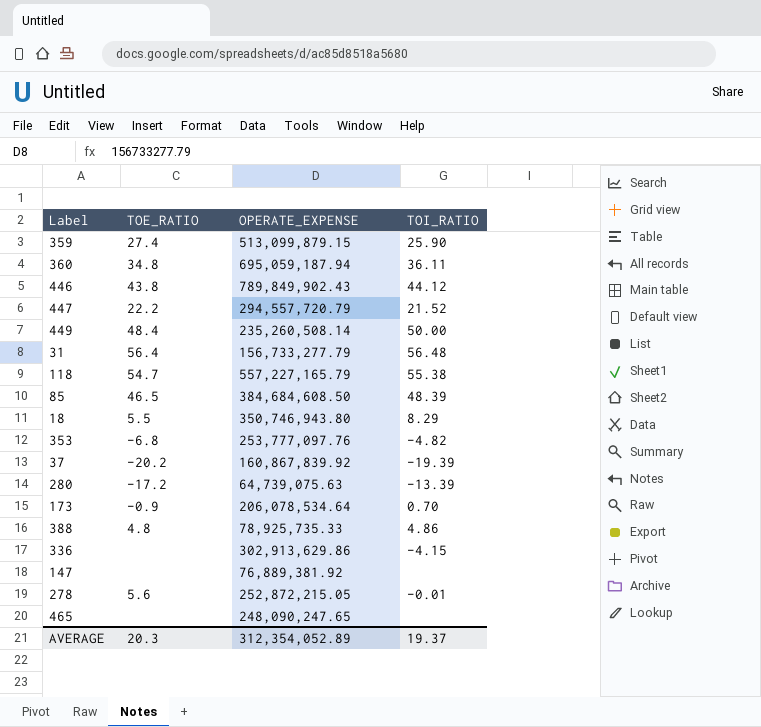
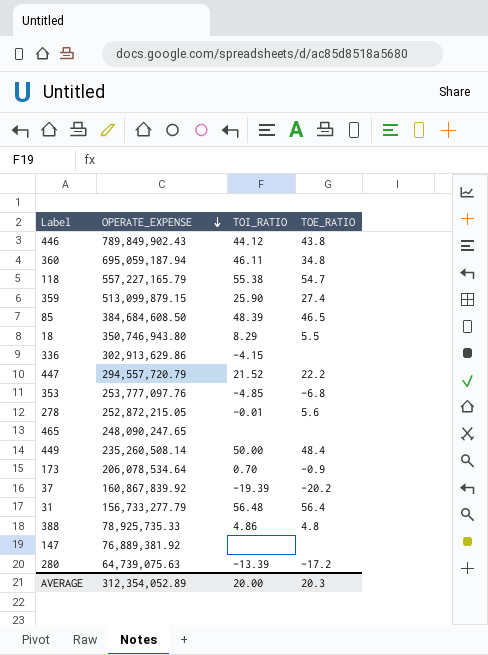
row order: none -> OPERATE_EXPENSE descending
column TOE_RATIO | position: 2 -> 4
360 | TOI_RATIO: 36.11 -> 46.11
353 | TOI_RATIO: -4.82 -> -4.85
AVERAGE | TOI_RATIO: 19.37 -> 20.00

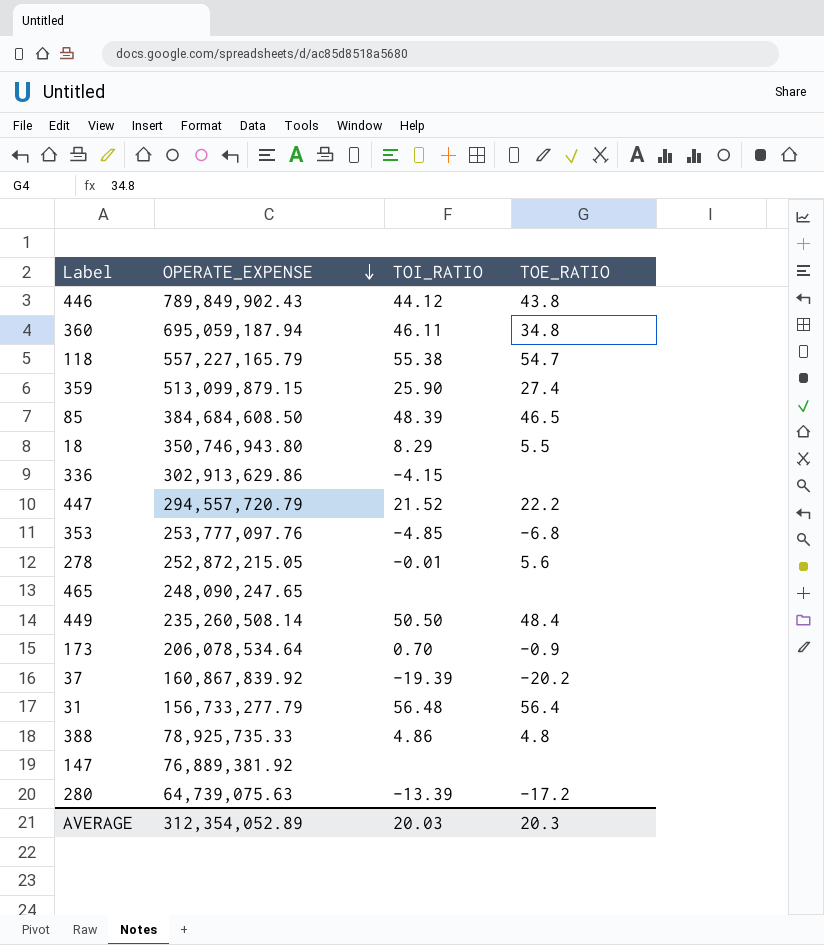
449 | TOI_RATIO: 50.00 -> 50.50
AVERAGE | TOI_RATIO: 20.00 -> 20.03

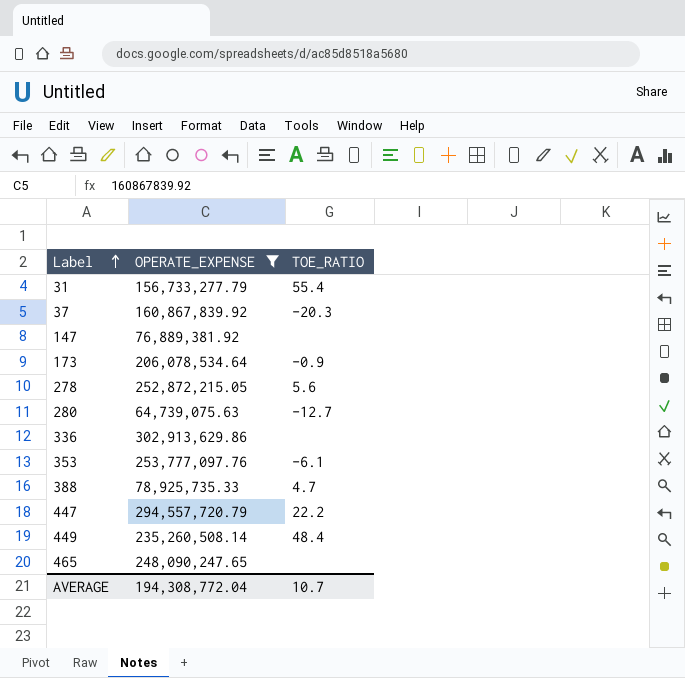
filter: none -> OPERATE_EXPENSE <= 302,913,629.86
row order: OPERATE_EXPENSE descending -> Label ascending
column TOI_RATIO | position: 3 -> none
31 | TOE_RATIO: 56.4 -> 55.4
37 | TOE_RATIO: -20.2 -> -20.3
280 | TOE_RATIO: -17.2 -> -12.7
353 | TOE_RATIO: -6.8 -> -6.1
388 | TOE_RATIO: 4.8 -> 4.7
AVERAGE | OPERATE_EXPENSE: 312,354,052.89 -> 194,308,772.04
AVERAGE | TOE_RATIO: 20.3 -> 10.7

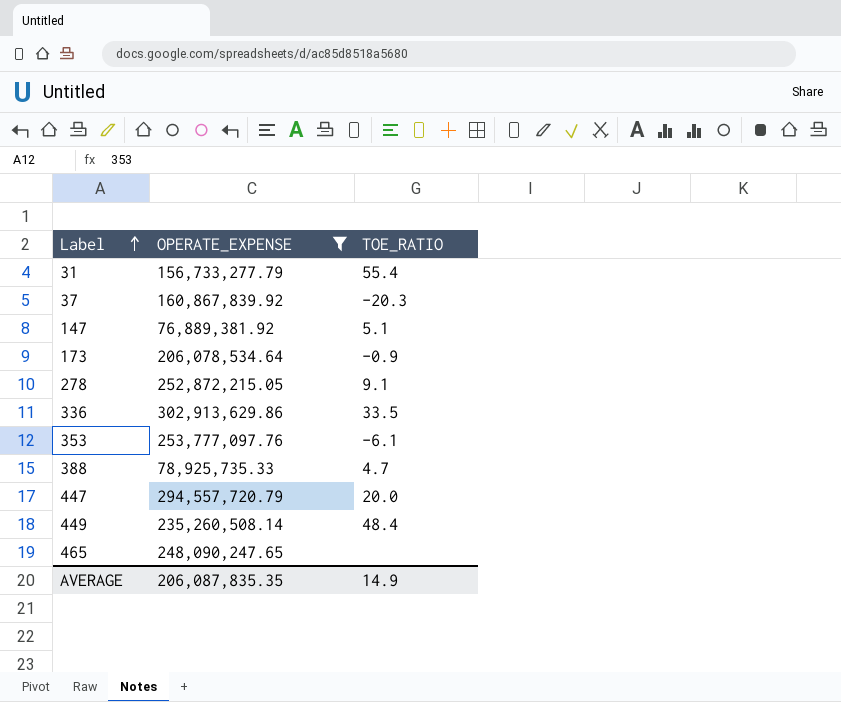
row 280: 64,739,075.63 | -12.7 -> none
147 | TOE_RATIO: none -> 5.1
278 | TOE_RATIO: 5.6 -> 9.1
336 | TOE_RATIO: none -> 33.5
447 | TOE_RATIO: 22.2 -> 20.0
AVERAGE | OPERATE_EXPENSE: 194,308,772.04 -> 206,087,835.35
AVERAGE | TOE_RATIO: 10.7 -> 14.9

